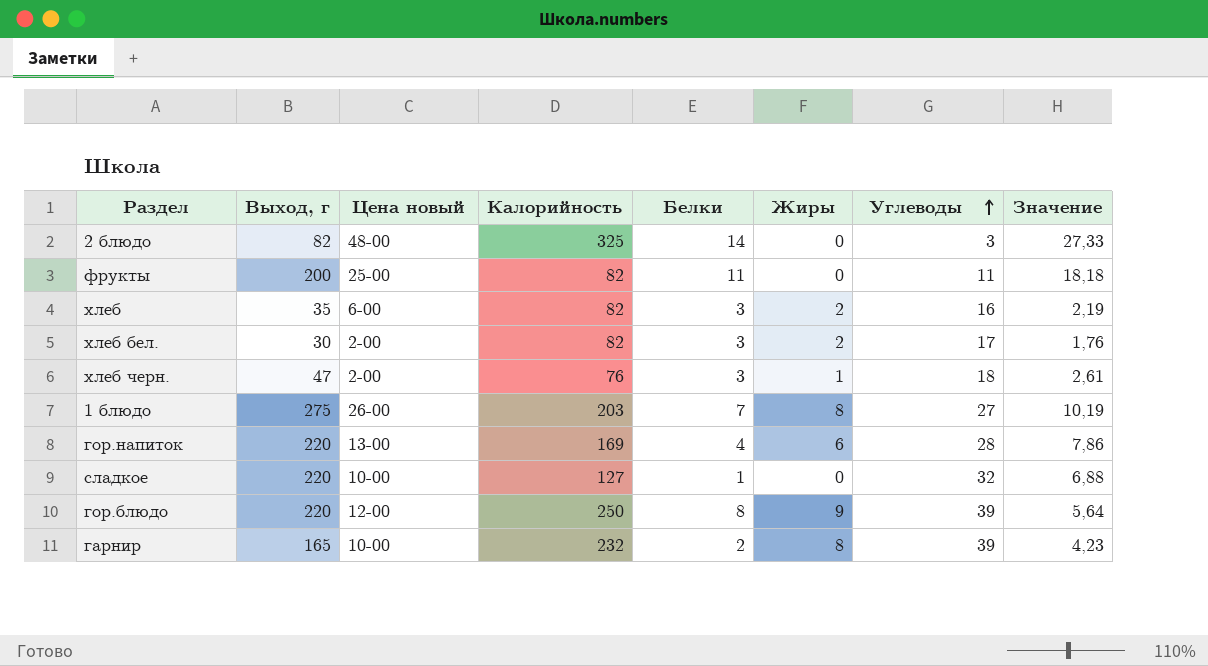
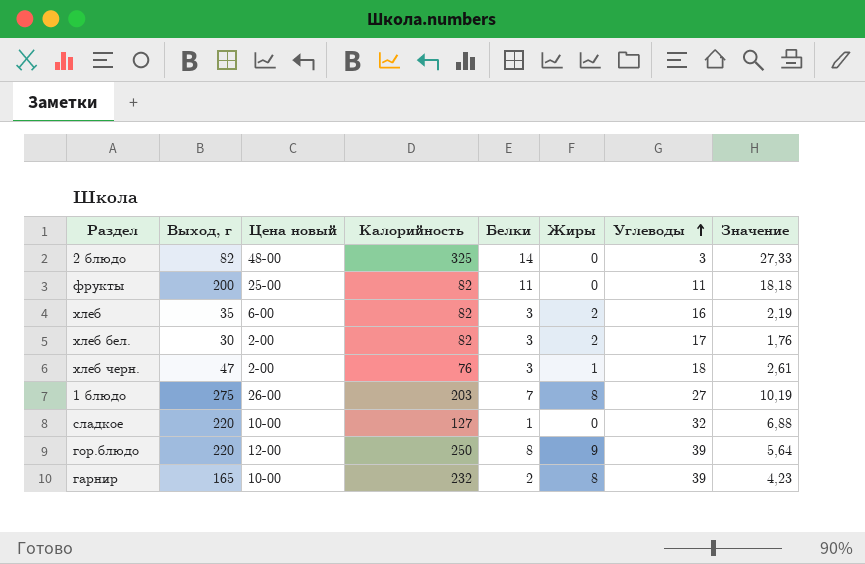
row гор.напиток: 220 | 13-00 | 169 | 4 | 6 | 28 | 7,86 -> none

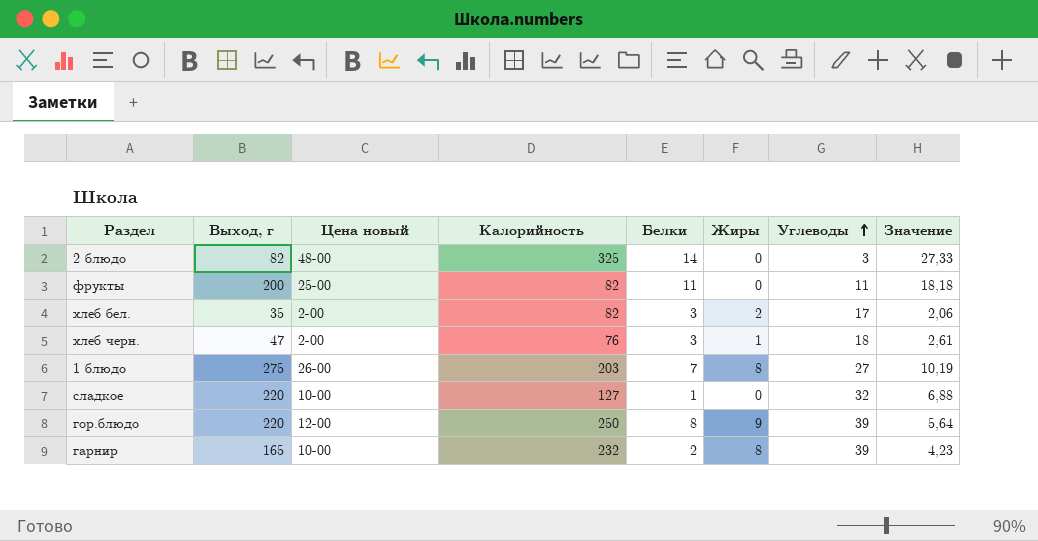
row хлеб: 35 | 6-00 | 82 | 3 | 2 | 16 | 2,19 -> none
хлеб бел. | Выход, г: 30 -> 35
хлеб бел. | Значение: 1,76 -> 2,06

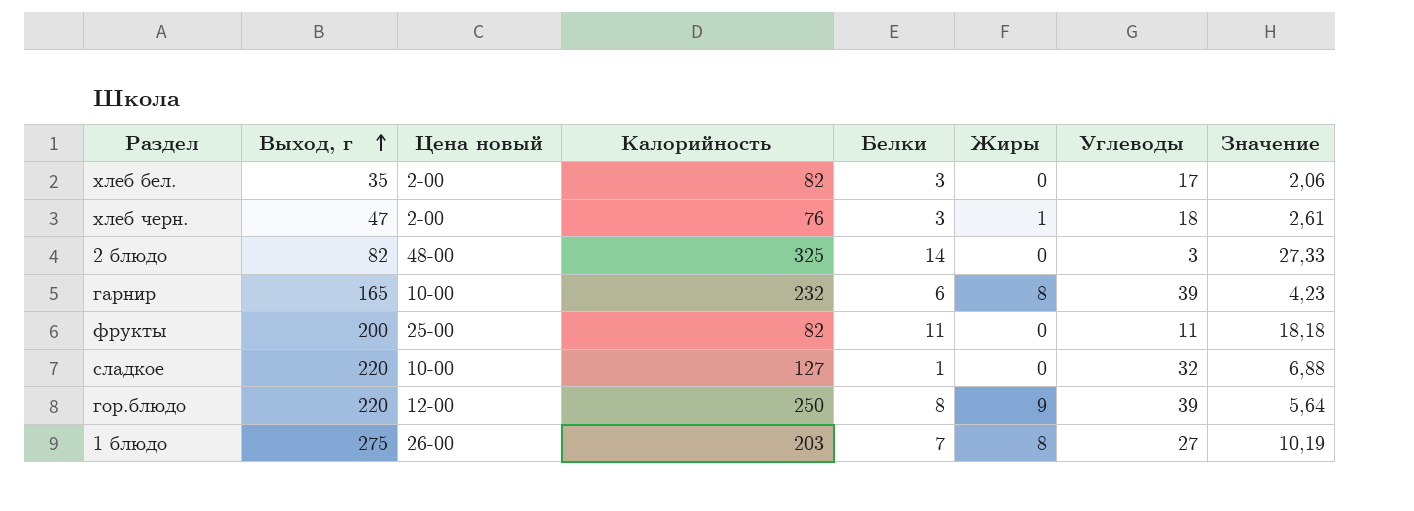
row order: Углеводы ascending -> Выход, г ascending
хлеб бел. | Жиры: 2 -> 0
гарнир | Белки: 2 -> 6

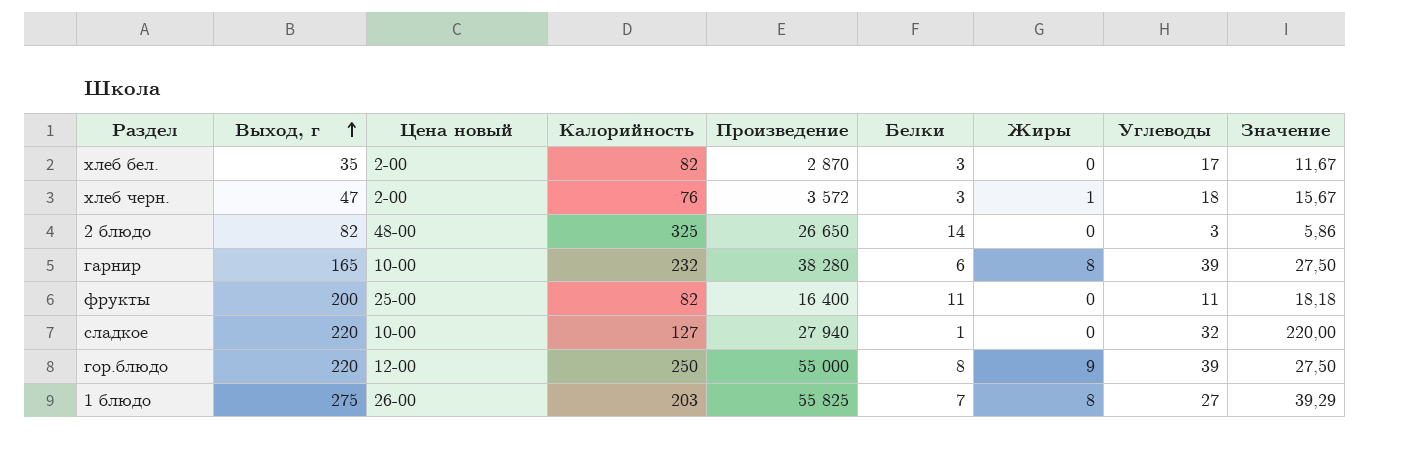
column Произведение | formula: none -> [Выход, г] * [Калорийность]
column Значение | formula: [Выход, г] / [Углеводы] -> [Выход, г] / [Белки]

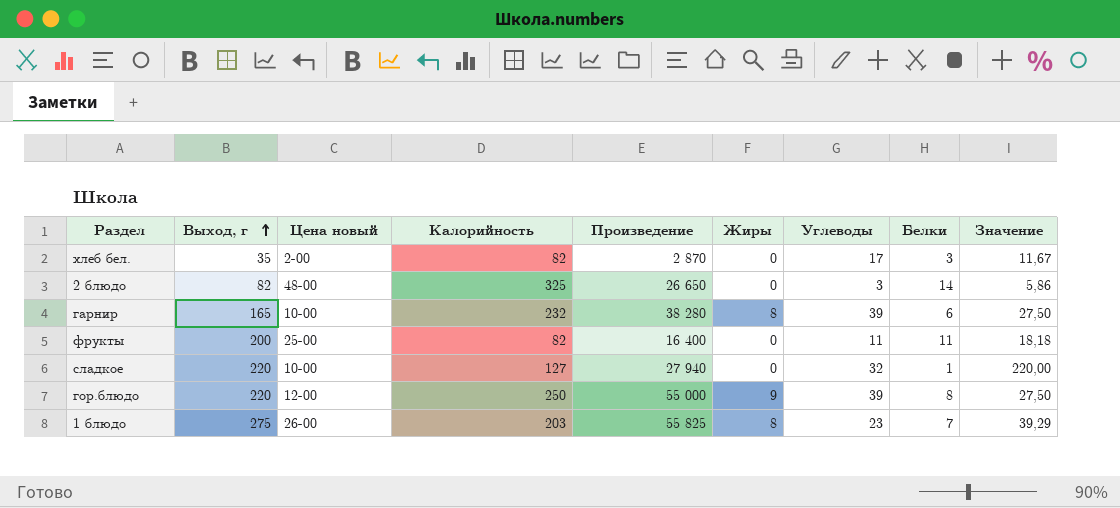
column Белки | position: 6 -> 8
row хлеб черн.: 47 | 2-00 | 76 | 3 572 | 3 | 1 | 18 | 15,67 -> none
1 блюдо | Углеводы: 27 -> 23

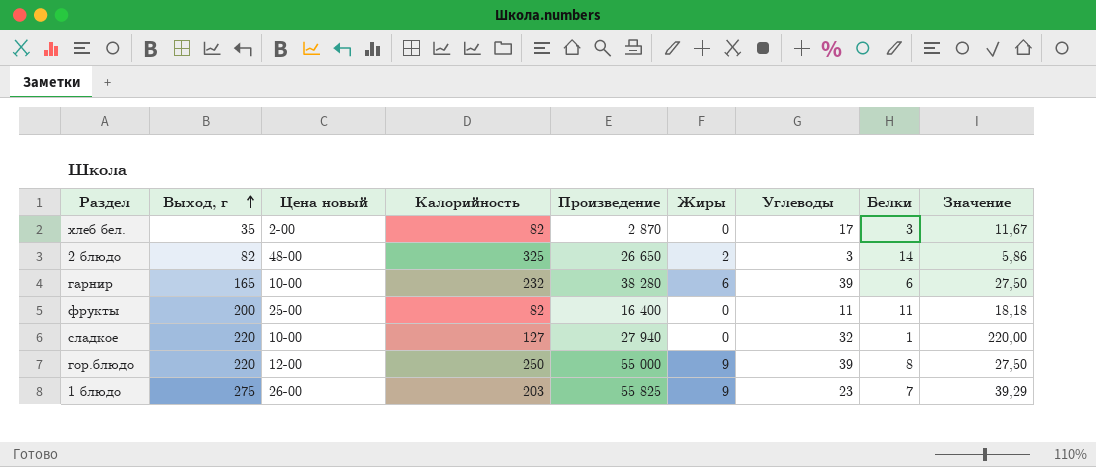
2 блюдо | Жиры: 0 -> 2
гарнир | Жиры: 8 -> 6
1 блюдо | Жиры: 8 -> 9

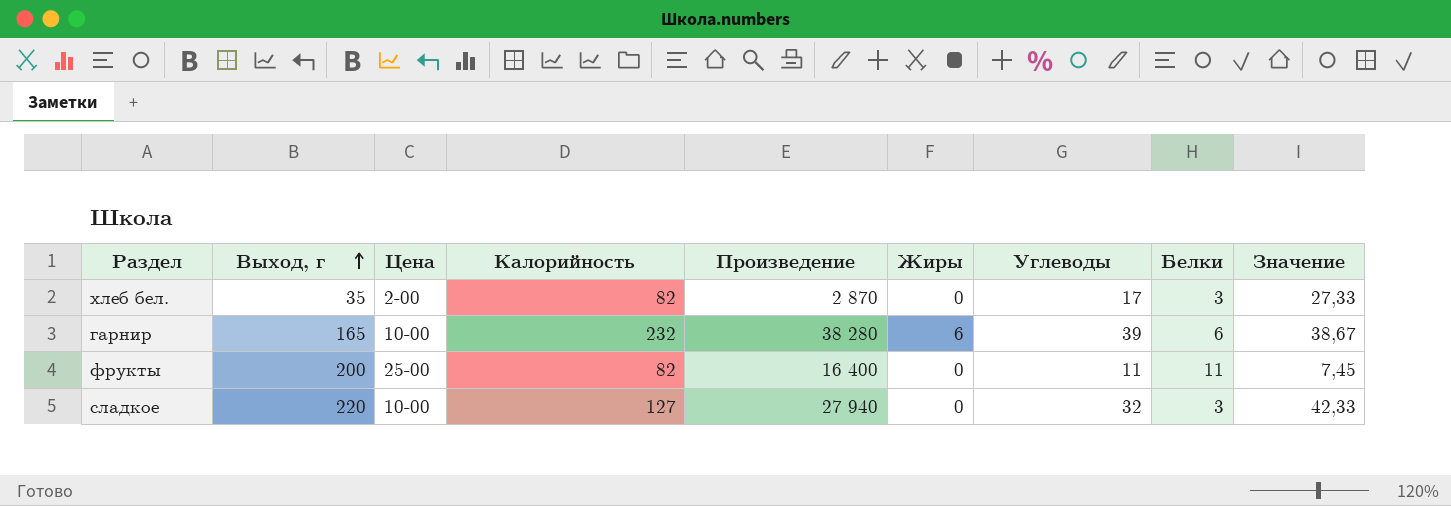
column name: Цена новый -> Цена
column Значение | formula: [Выход, г] / [Белки] -> [Калорийность] / [Белки]
row 2 блюдо: 82 | 48-00 | 325 | 26 650 | 2 | 3 | 14 | 5,86 -> none
row гор.блюдо: 220 | 12-00 | 250 | 55 000 | 9 | 39 | 8 | 27,50 -> none
row 1 блюдо: 275 | 26-00 | 203 | 55 825 | 9 | 23 | 7 | 39,29 -> none
сладкое | Белки: 1 -> 3

